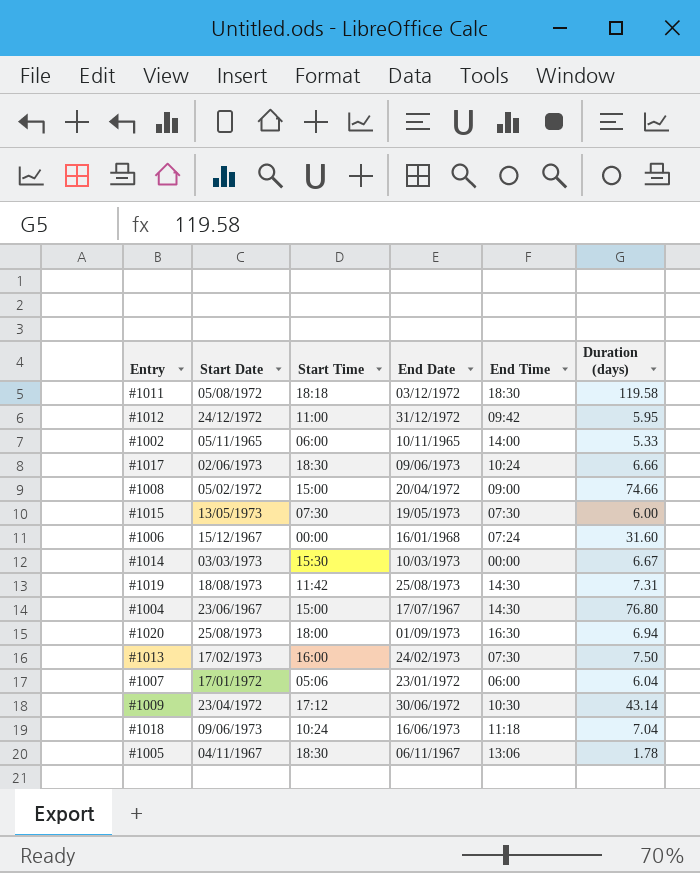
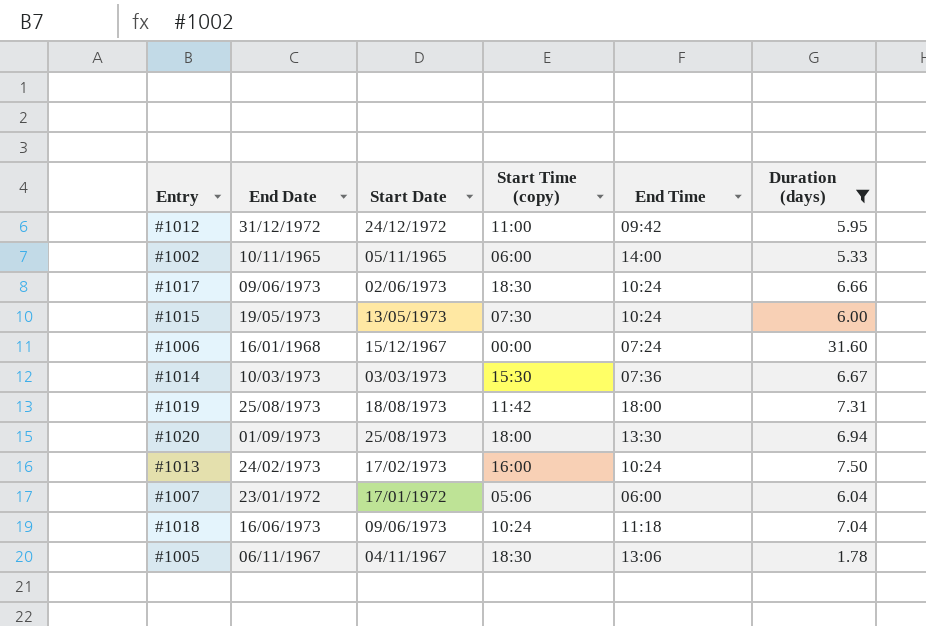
filter: none -> Duration (days) <= 31.60
column End Date | position: 4 -> 2
column name: Start Time -> Start Time (copy)
#1015 | End Time: 07:30 -> 10:24
#1014 | End Time: 00:00 -> 07:36
#1019 | End Time: 14:30 -> 18:00
#1020 | End Time: 16:30 -> 13:30
#1013 | End Time: 07:30 -> 10:24

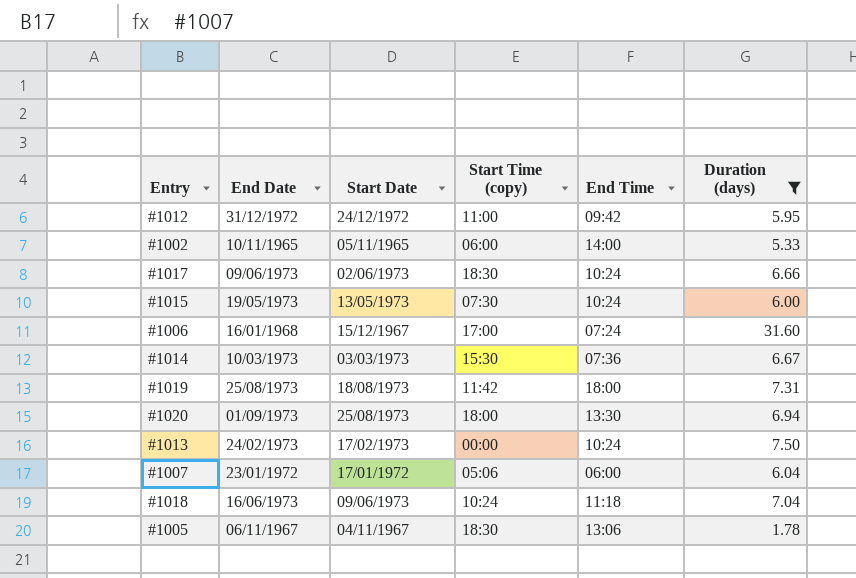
#1006 | Start Time (copy): 00:00 -> 17:00
#1013 | Start Time (copy): 16:00 -> 00:00

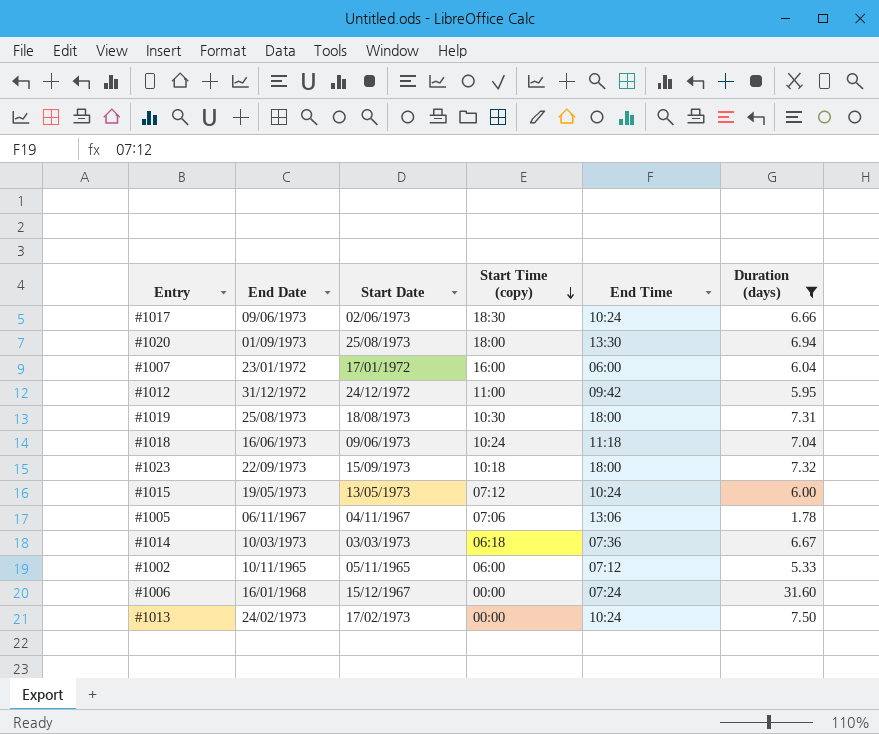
row order: none -> Start Time (copy) descending
#1007 | Start Time (copy): 05:06 -> 16:00
#1019 | Start Time (copy): 11:42 -> 10:30
row #1023: none -> 22/09/1973 | 15/09/1973 | 10:18 | 18:00 | 7.32
#1015 | Start Time (copy): 07:30 -> 07:12
#1005 | Start Time (copy): 18:30 -> 07:06
#1014 | Start Time (copy): 15:30 -> 06:18
#1002 | End Time: 14:00 -> 07:12
#1006 | Start Time (copy): 17:00 -> 00:00

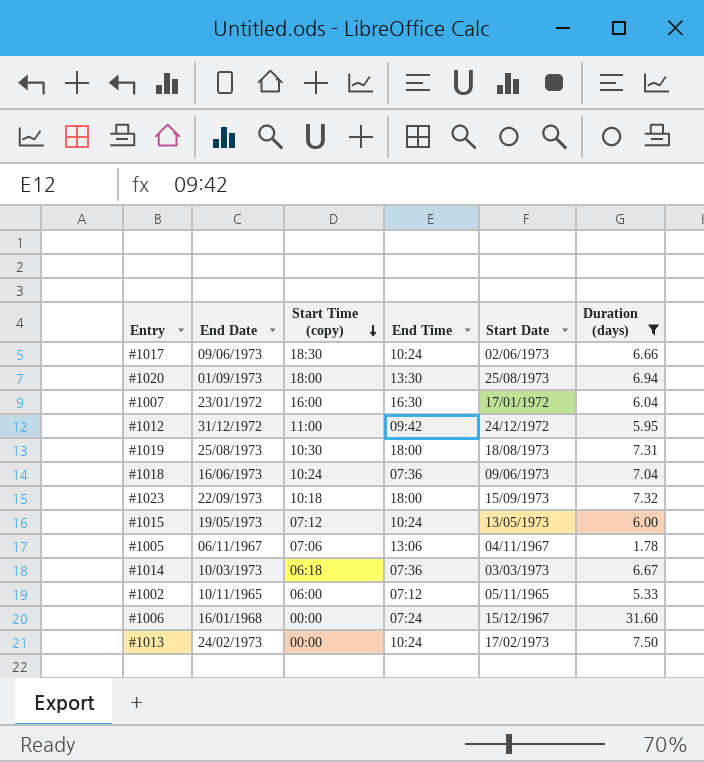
column Start Date | position: 3 -> 5
#1007 | End Time: 06:00 -> 16:30
#1018 | End Time: 11:18 -> 07:36

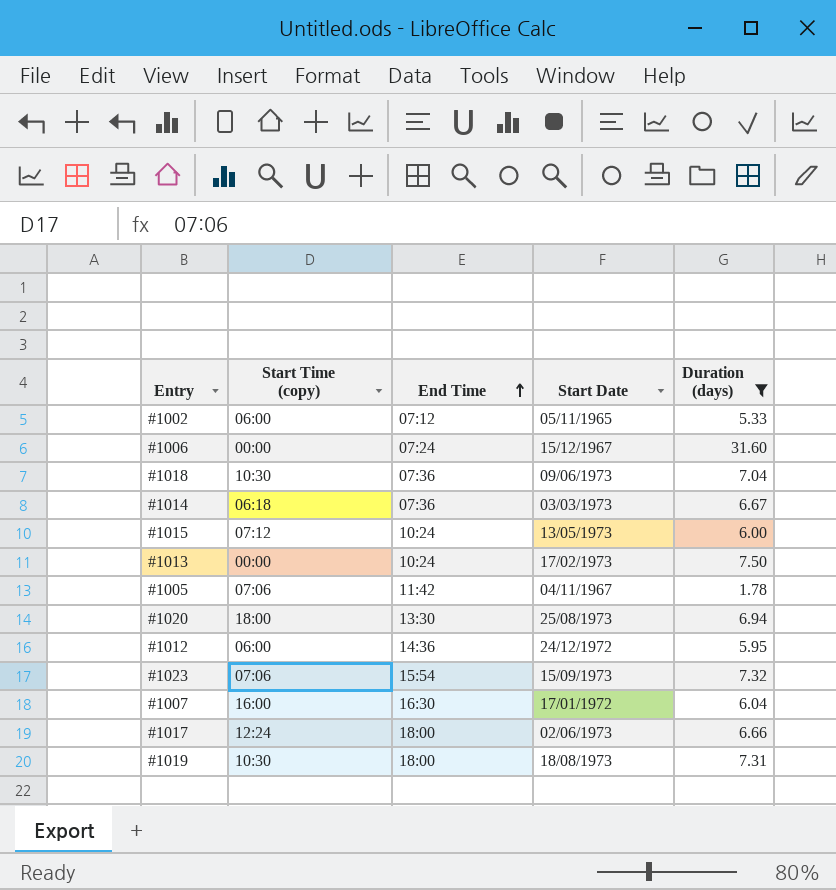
row order: Start Time (copy) descending -> End Time ascending
column End Date | position: 2 -> none
#1018 | Start Time (copy): 10:24 -> 10:30
#1005 | End Time: 13:06 -> 11:42
#1012 | Start Time (copy): 11:00 -> 06:00
#1012 | End Time: 09:42 -> 14:36
#1023 | Start Time (copy): 10:18 -> 07:06
#1023 | End Time: 18:00 -> 15:54
#1017 | Start Time (copy): 18:30 -> 12:24
#1017 | End Time: 10:24 -> 18:00

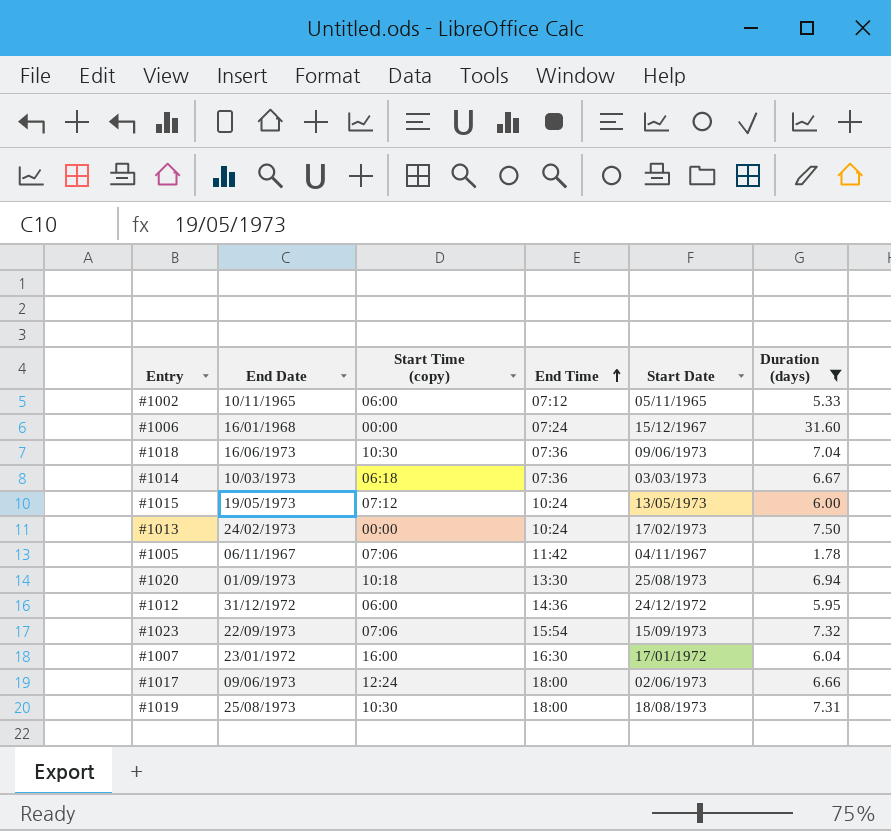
column End Date | position: none -> 2
#1020 | Start Time (copy): 18:00 -> 10:18

